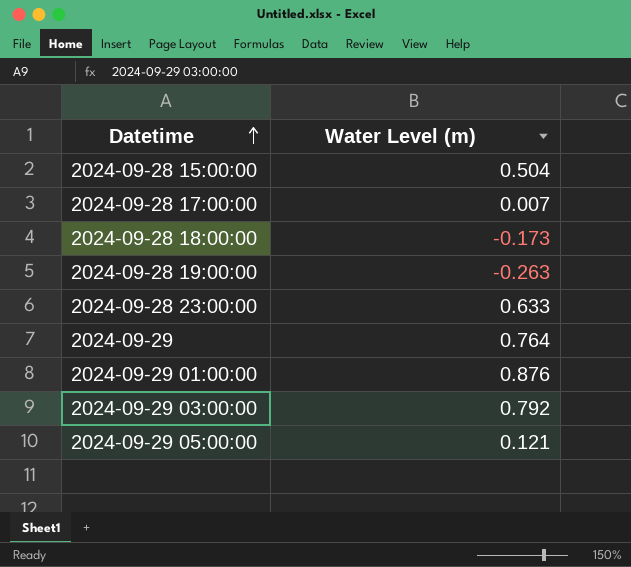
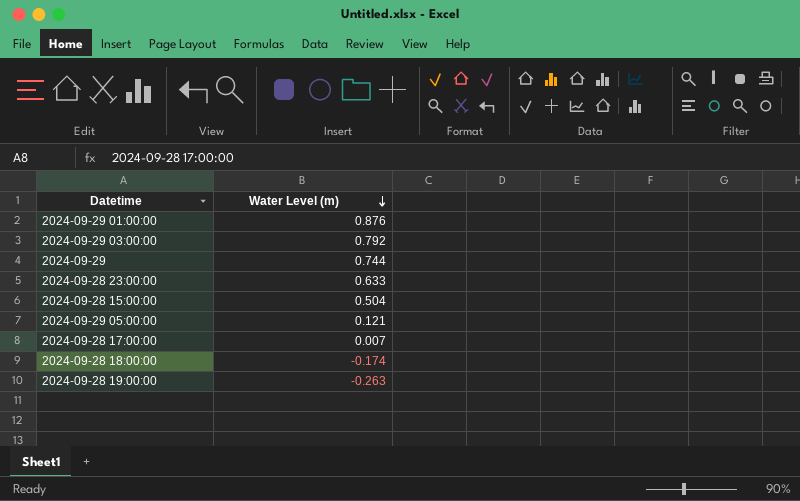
row order: Datetime ascending -> Water Level (m) descending
2024-09-29 | Water Level (m): 0.764 -> 0.744
2024-09-28 18:00:00 | Water Level (m): -0.173 -> -0.174

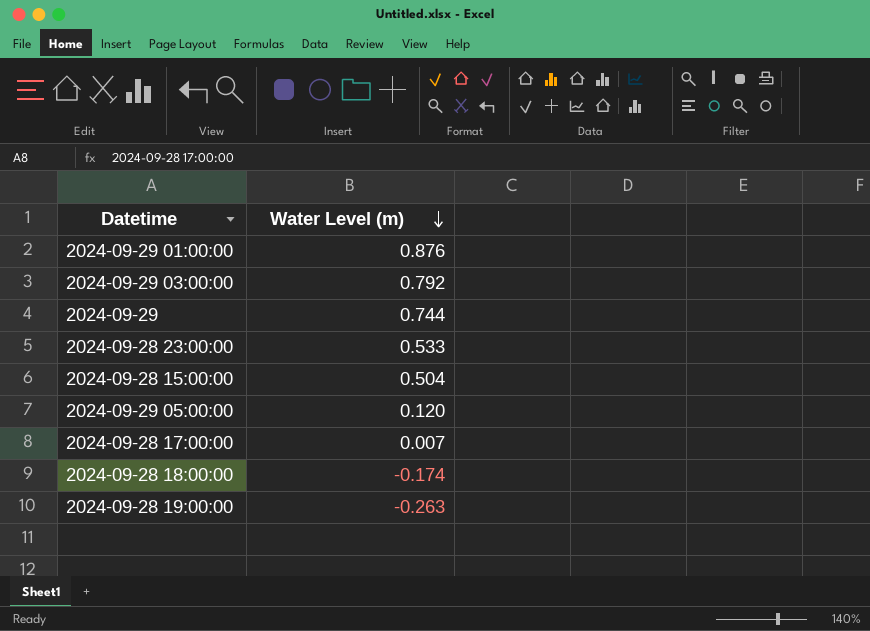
2024-09-28 23:00:00 | Water Level (m): 0.633 -> 0.533
2024-09-29 05:00:00 | Water Level (m): 0.121 -> 0.120

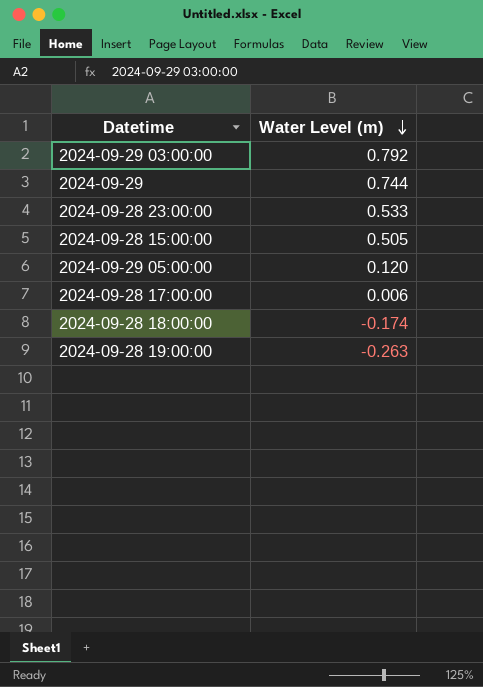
row 2024-09-29 01:00:00: 0.876 -> none
2024-09-28 15:00:00 | Water Level (m): 0.504 -> 0.505
2024-09-28 17:00:00 | Water Level (m): 0.007 -> 0.006

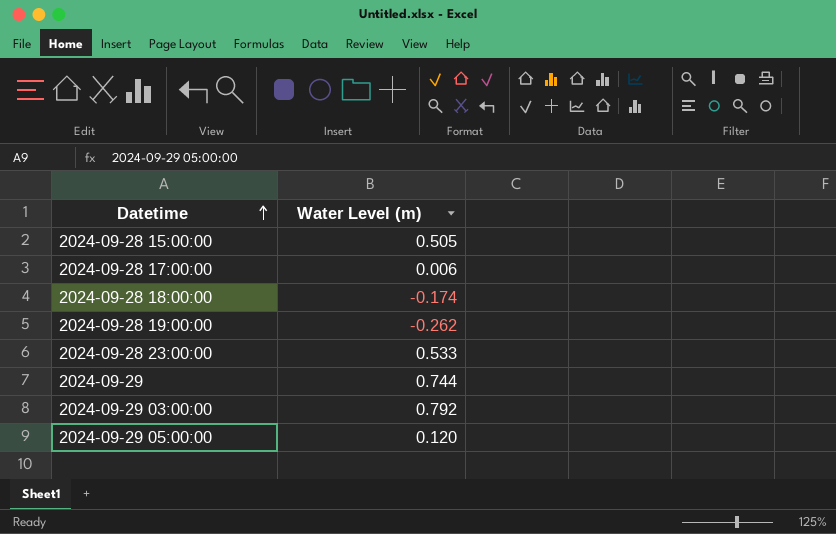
row order: Water Level (m) descending -> Datetime ascending
2024-09-28 19:00:00 | Water Level (m): -0.263 -> -0.262

